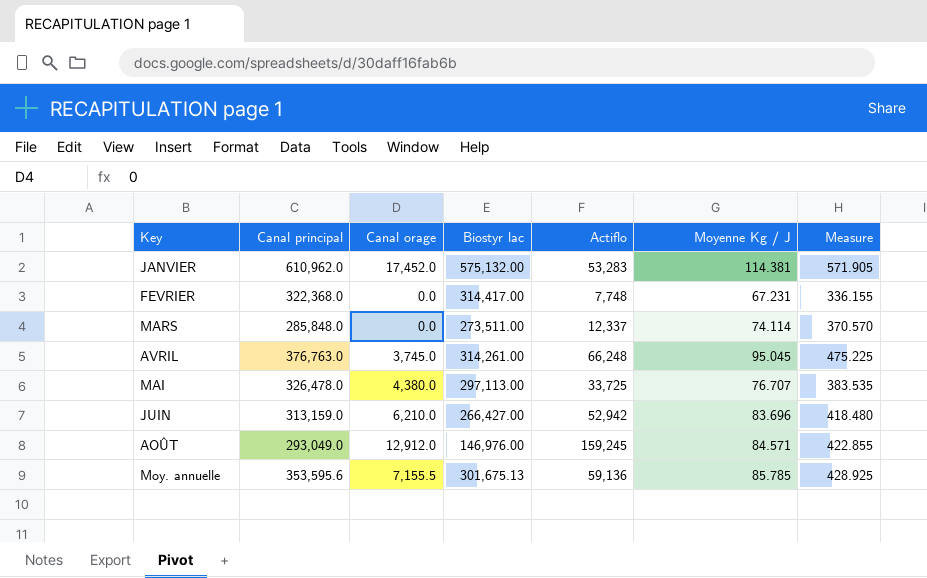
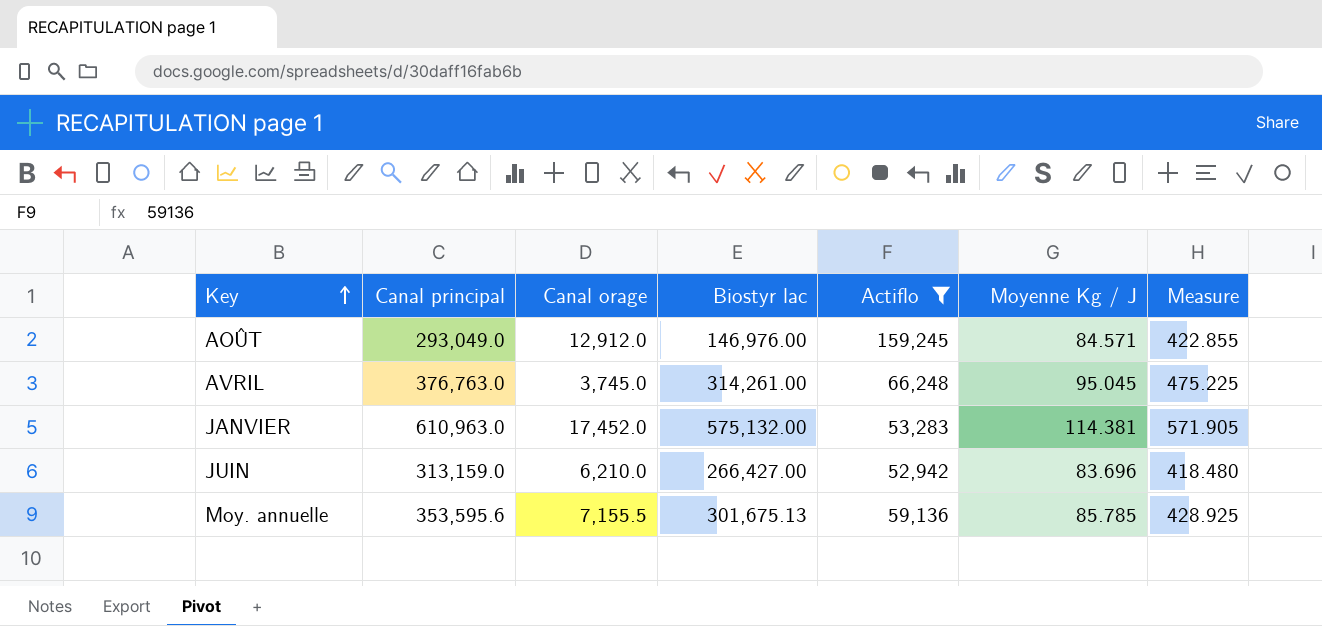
filter: none -> Actiflo >= 52,942
row order: none -> Key ascending
JANVIER | Canal principal: 610,962.0 -> 610,963.0

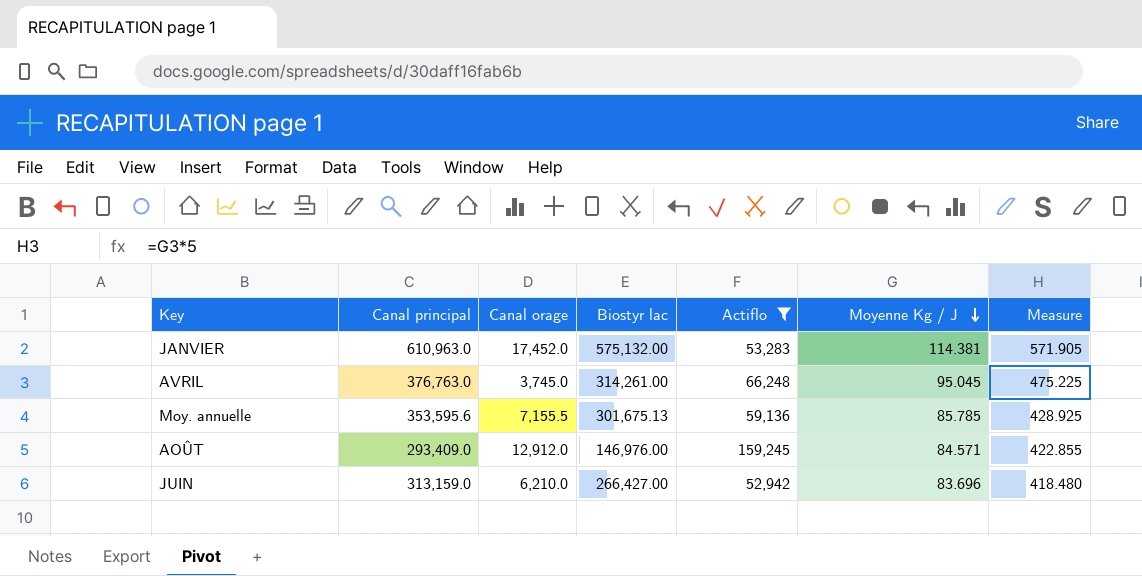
row order: Key ascending -> Moyenne Kg / J descending
AOÛT | Canal principal: 293,049.0 -> 293,409.0

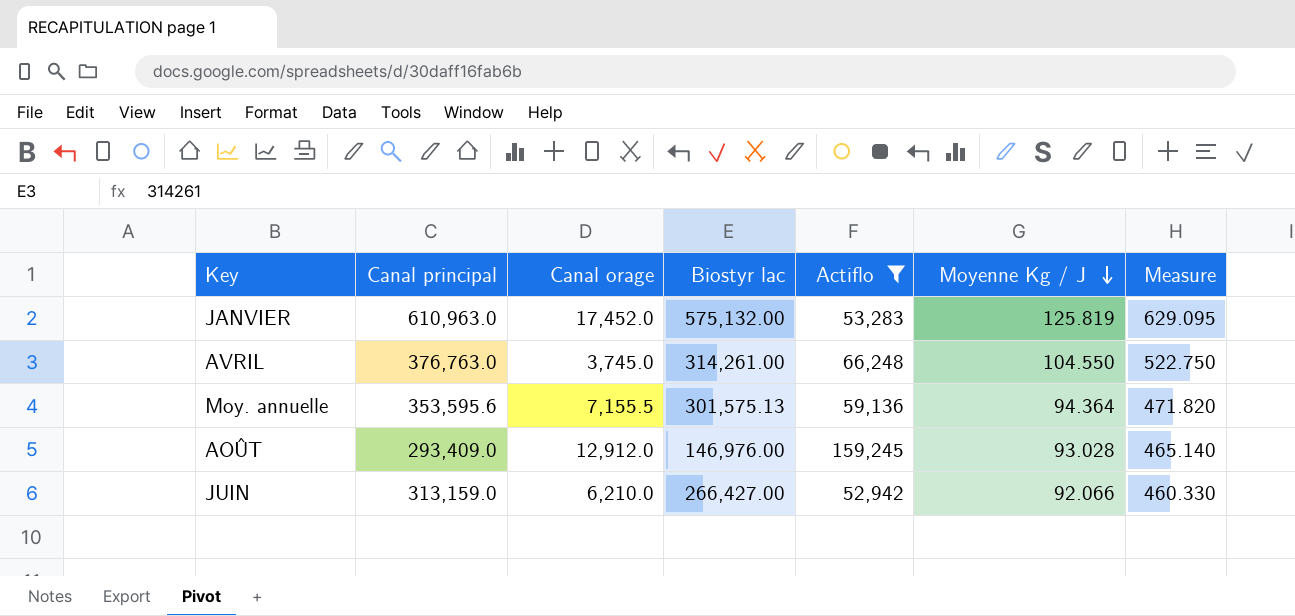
JANVIER | Moyenne Kg / J: 114.381 -> 125.819
JANVIER | Measure: 571.905 -> 629.095
AVRIL | Moyenne Kg / J: 95.045 -> 104.550
AVRIL | Measure: 475.225 -> 522.750
Moy. annuelle | Biostyr lac: 301,675.13 -> 301,575.13
Moy. annuelle | Moyenne Kg / J: 85.785 -> 94.364
Moy. annuelle | Measure: 428.925 -> 471.820
AOÛT | Moyenne Kg / J: 84.571 -> 93.028
AOÛT | Measure: 422.855 -> 465.140
JUIN | Moyenne Kg / J: 83.696 -> 92.066
JUIN | Measure: 418.480 -> 460.330

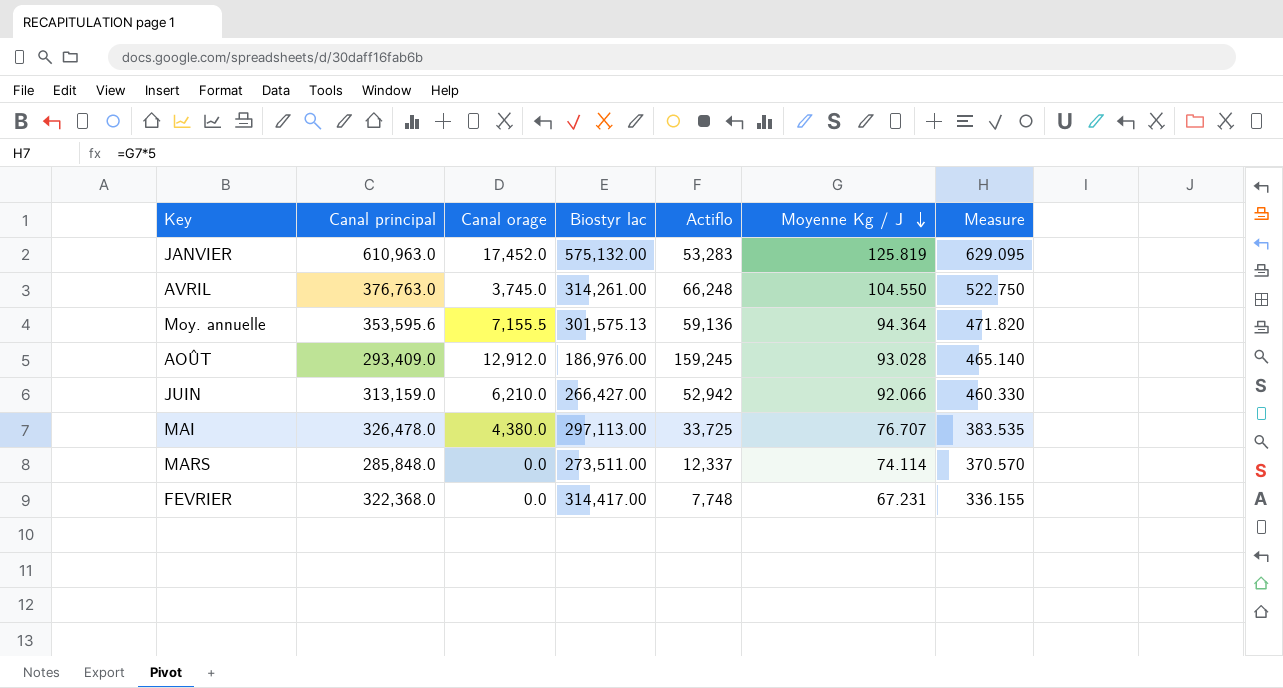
filter: Actiflo >= 52,942 -> none
AOÛT | Biostyr lac: 146,976.00 -> 186,976.00

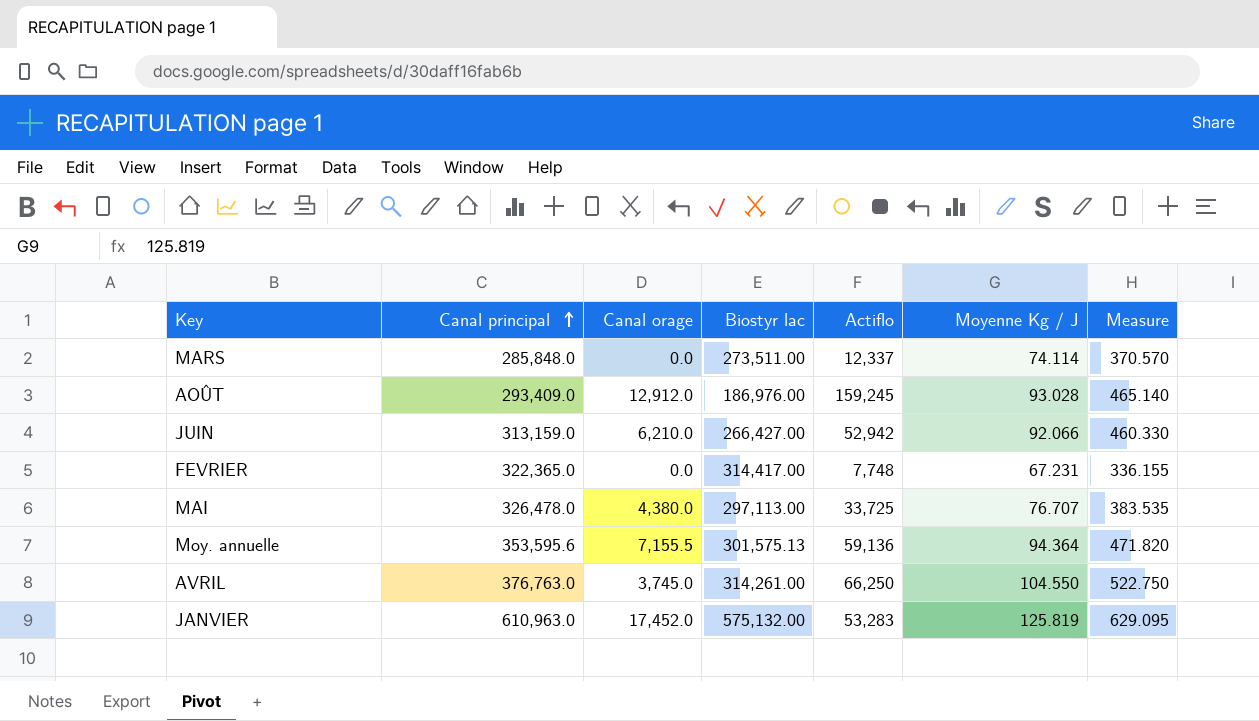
row order: Moyenne Kg / J descending -> Canal principal ascending
FEVRIER | Canal principal: 322,368.0 -> 322,365.0
AVRIL | Actiflo: 66,248 -> 66,250

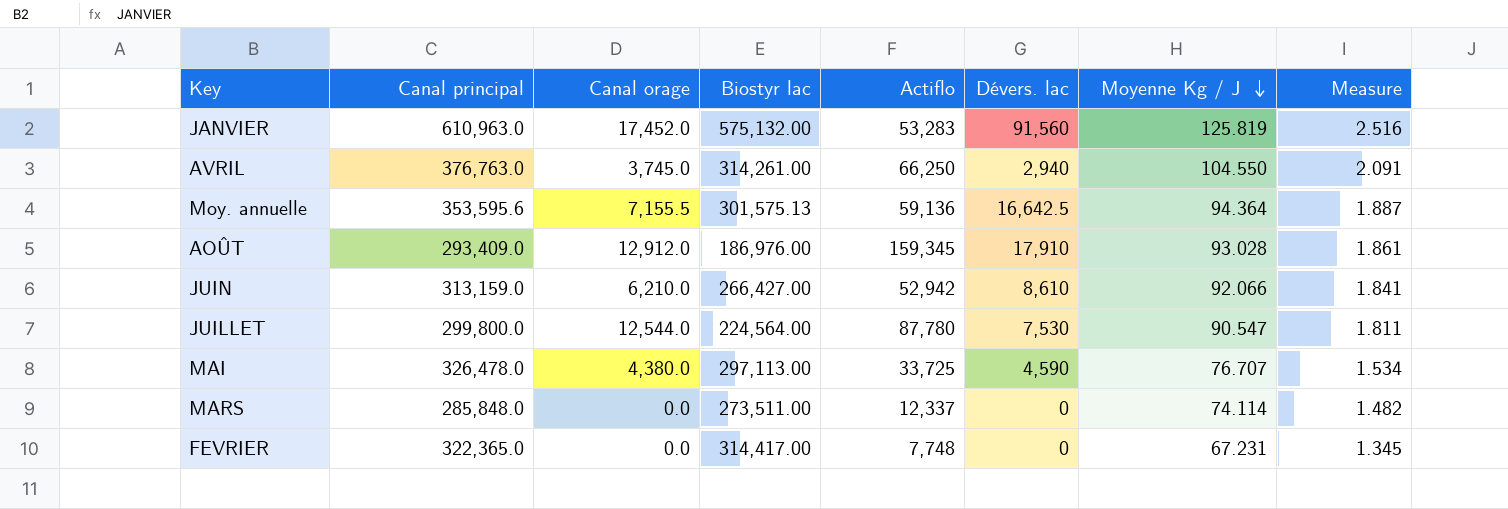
row order: Canal principal ascending -> Moyenne Kg / J descending
column Dévers. lac | position: none -> 6
column Measure | formula: [Moyenne Kg / J] * 5 -> [Moyenne Kg / J] * 0.02
AOÛT | Actiflo: 159,245 -> 159,345
row JUILLET: none -> 299,800.0 | 12,544.0 | 224,564.00 | 87,780 | 7,530 | 90.547 | 1.811

